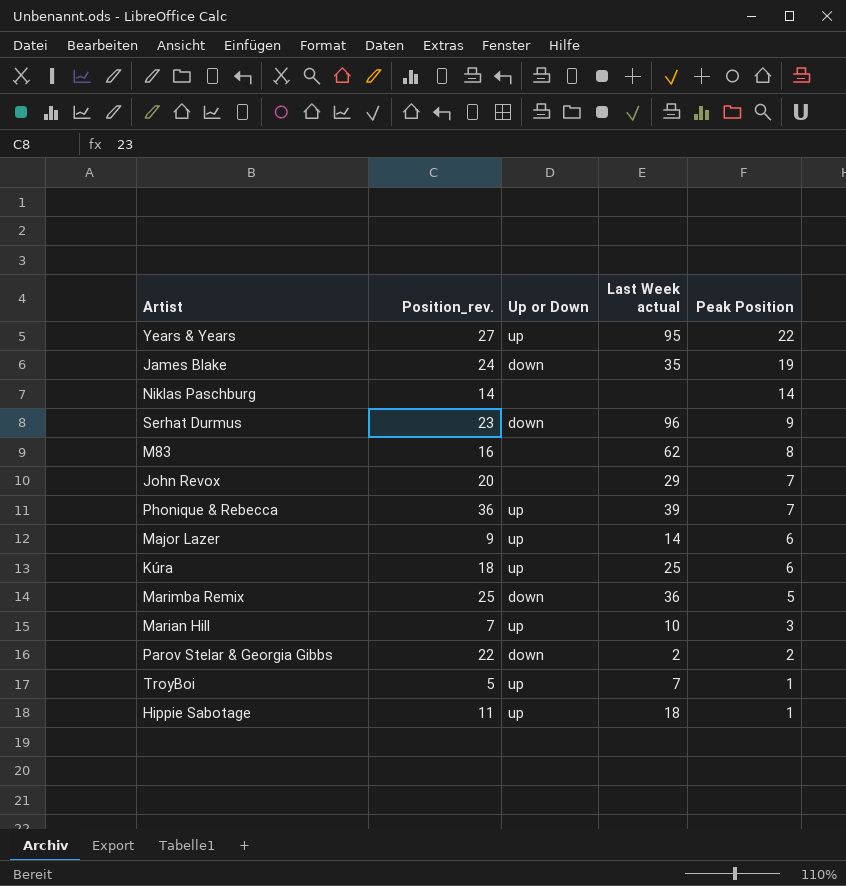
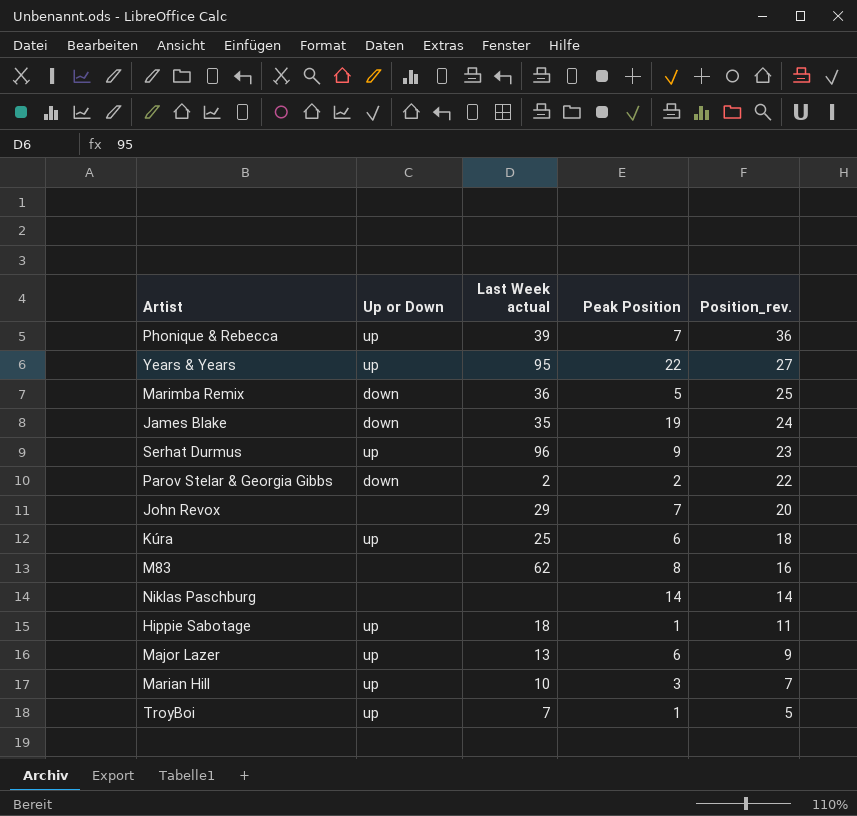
row order: Peak Position descending -> Position_rev. descending
column Position_rev. | position: 2 -> 5
Serhat Durmus | Up or Down: down -> up
Major Lazer | Last Week actual: 14 -> 13

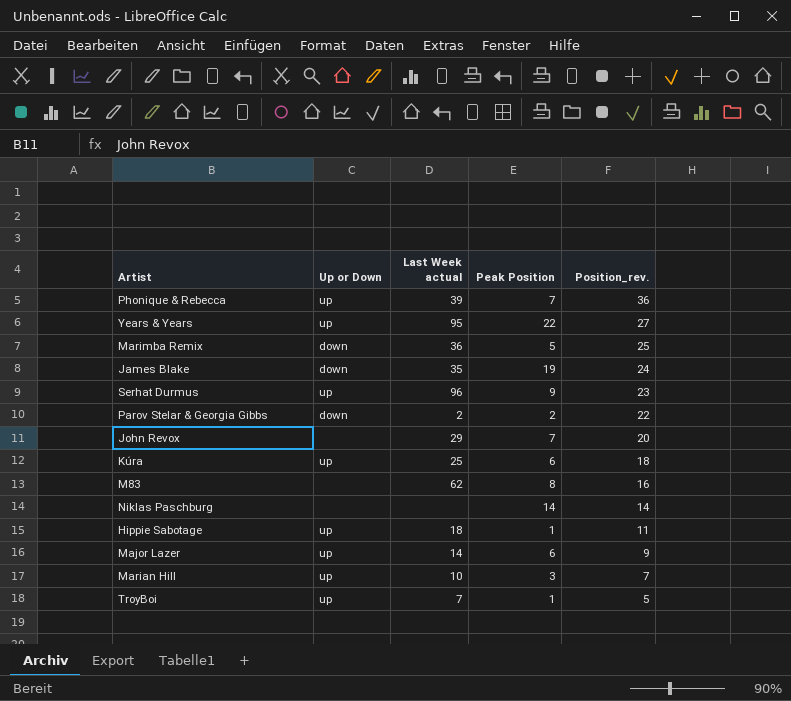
Major Lazer | Last Week actual: 13 -> 14

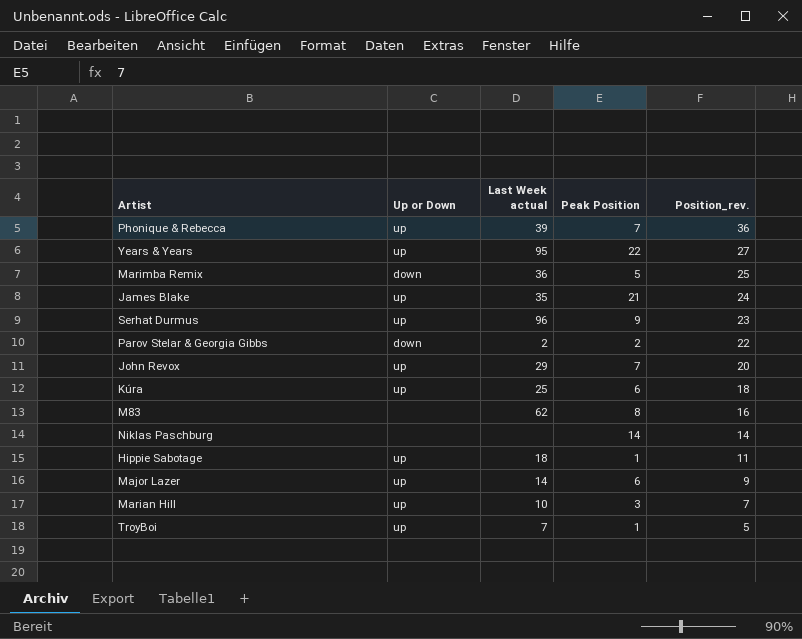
James Blake | Up or Down: down -> up
James Blake | Peak Position: 19 -> 21
John Revox | Up or Down: none -> up

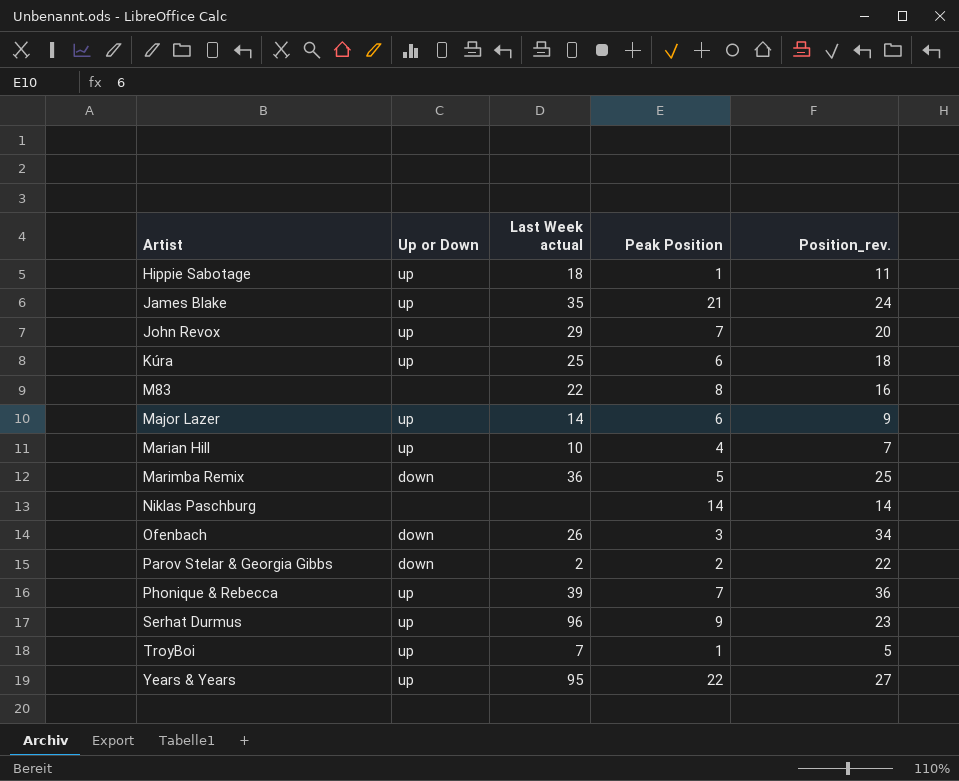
row order: Position_rev. descending -> Artist ascending
M83 | Last Week actual: 62 -> 22
Marian Hill | Peak Position: 3 -> 4
row Ofenbach: none -> down | 26 | 3 | 34

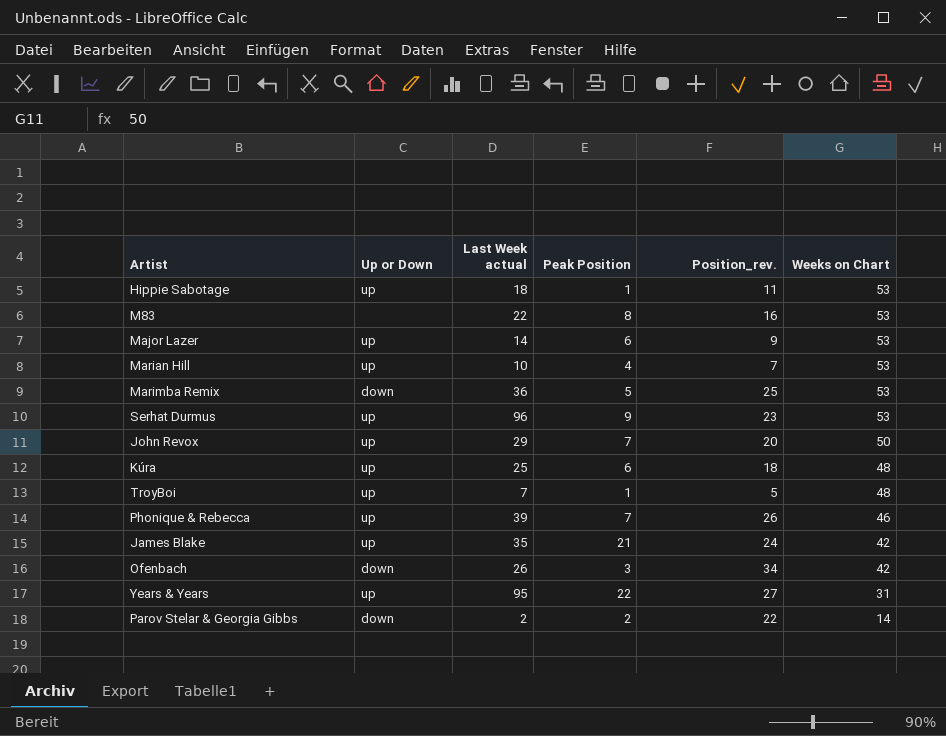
row order: Artist ascending -> Weeks on Chart descending
column Weeks on Chart | position: none -> 6
row Niklas Paschburg: none | none | 14 | 14 -> none
Phonique & Rebecca | Position_rev.: 36 -> 26

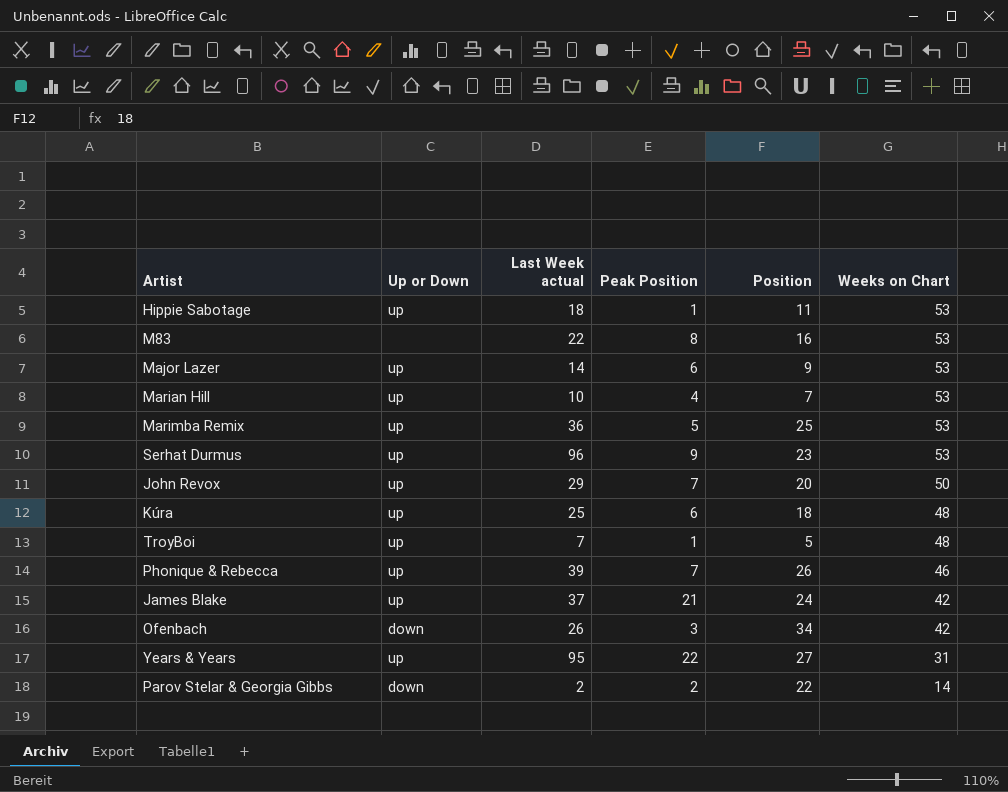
column name: Position_rev. -> Position
Marimba Remix | Up or Down: down -> up
James Blake | Last Week actual: 35 -> 37

